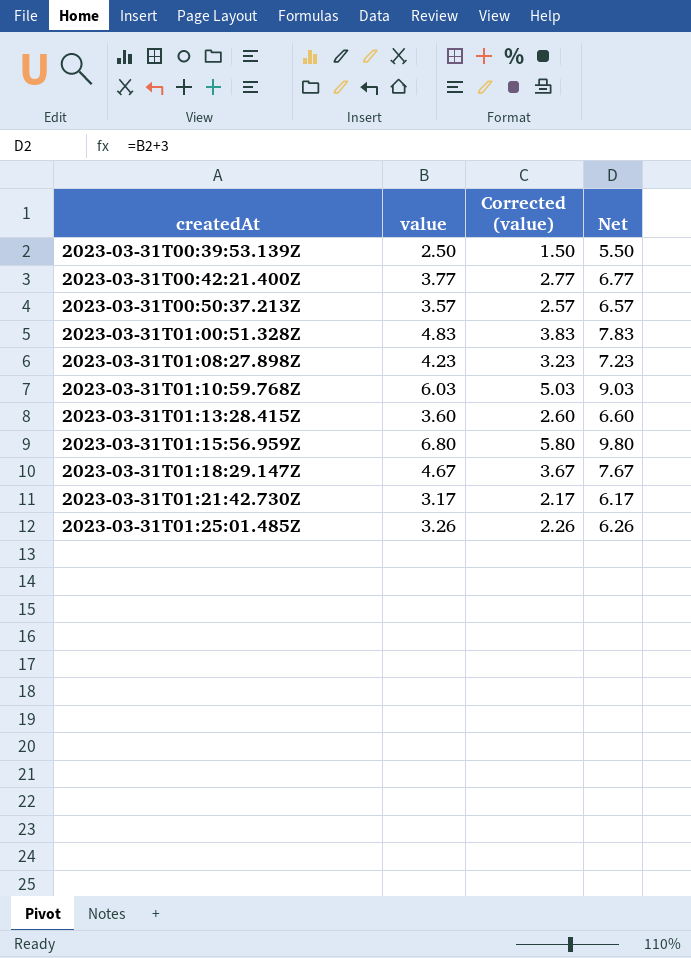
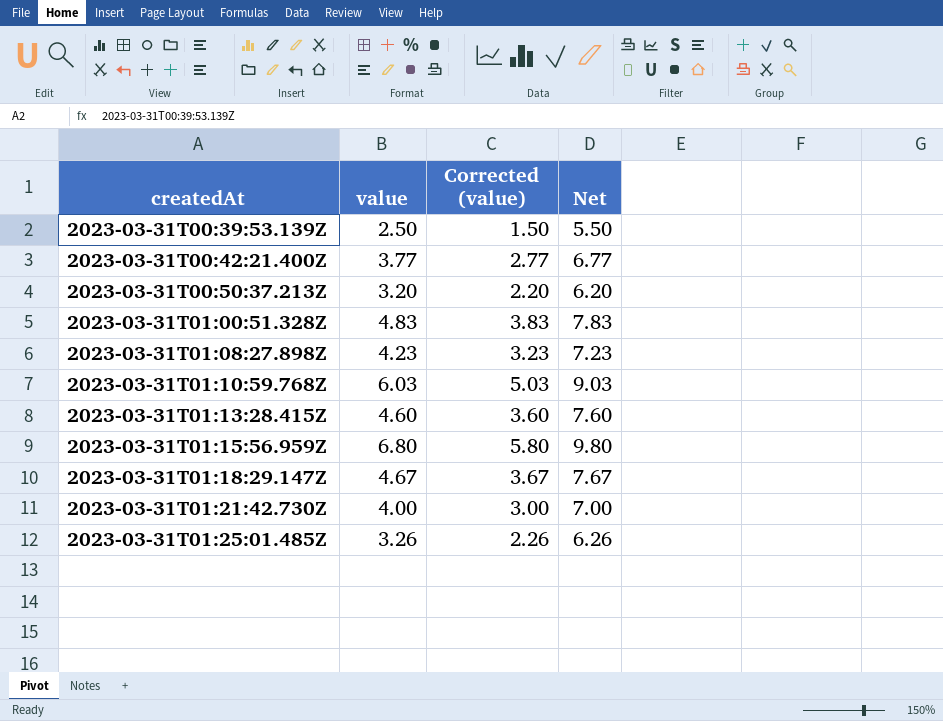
2023-03-31T00:50:37.213Z | value: 3.57 -> 3.20
2023-03-31T00:50:37.213Z | Corrected (value): 2.57 -> 2.20
2023-03-31T00:50:37.213Z | Net: 6.57 -> 6.20
2023-03-31T01:13:28.415Z | value: 3.60 -> 4.60
2023-03-31T01:13:28.415Z | Corrected (value): 2.60 -> 3.60
2023-03-31T01:13:28.415Z | Net: 6.60 -> 7.60
2023-03-31T01:21:42.730Z | value: 3.17 -> 4.00
2023-03-31T01:21:42.730Z | Corrected (value): 2.17 -> 3.00
2023-03-31T01:21:42.730Z | Net: 6.17 -> 7.00

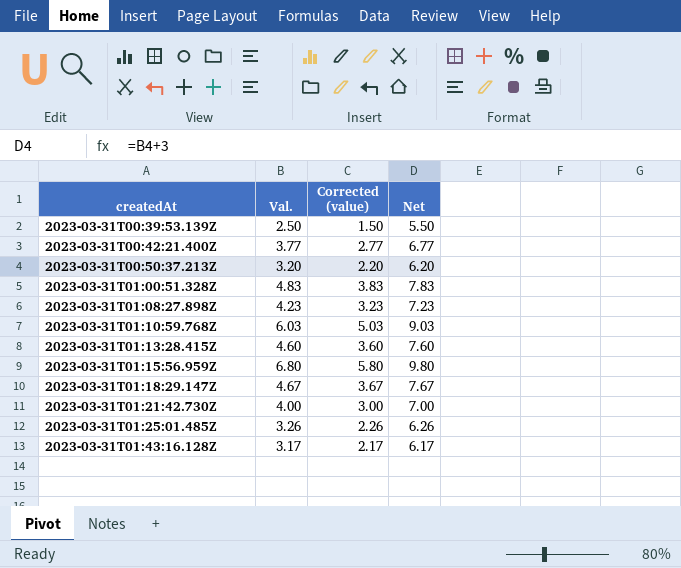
column name: value -> Val.
row 2023-03-31T01:43:16.128Z: none -> 3.17 | 2.17 | 6.17

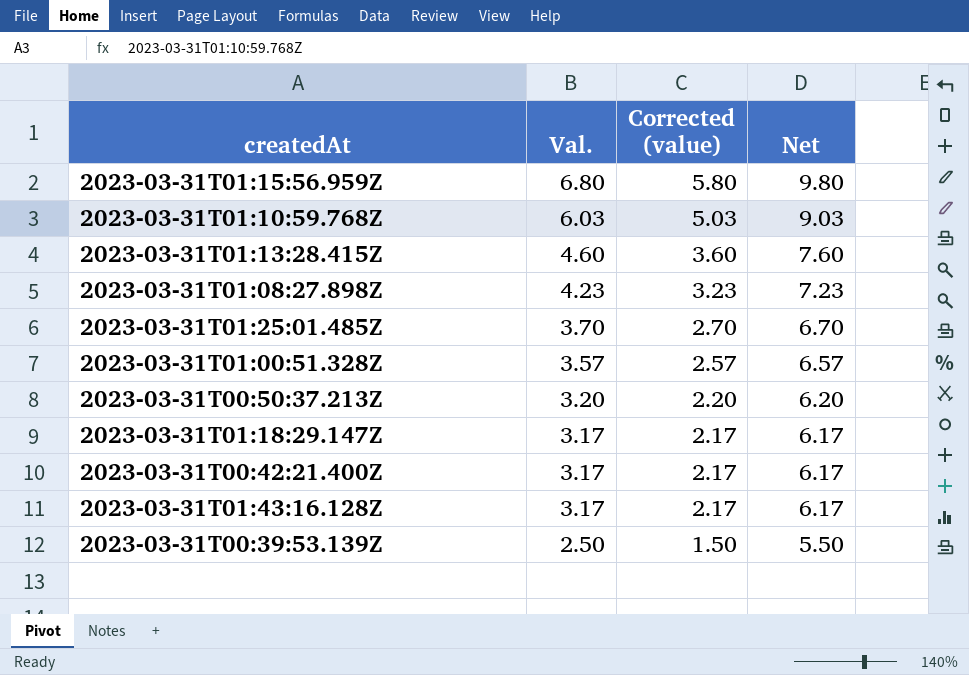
row order: createdAt ascending -> Val. descending
row 2023-03-31T01:21:42.730Z: 4.00 | 3.00 | 7.00 -> none
2023-03-31T01:25:01.485Z | Val.: 3.26 -> 3.70
2023-03-31T01:25:01.485Z | Corrected (value): 2.26 -> 2.70
2023-03-31T01:25:01.485Z | Net: 6.26 -> 6.70
2023-03-31T01:00:51.328Z | Val.: 4.83 -> 3.57
2023-03-31T01:00:51.328Z | Corrected (value): 3.83 -> 2.57
2023-03-31T01:00:51.328Z | Net: 7.83 -> 6.57
2023-03-31T01:18:29.147Z | Val.: 4.67 -> 3.17
2023-03-31T01:18:29.147Z | Corrected (value): 3.67 -> 2.17
2023-03-31T01:18:29.147Z | Net: 7.67 -> 6.17
2023-03-31T00:42:21.400Z | Val.: 3.77 -> 3.17
2023-03-31T00:42:21.400Z | Corrected (value): 2.77 -> 2.17
2023-03-31T00:42:21.400Z | Net: 6.77 -> 6.17

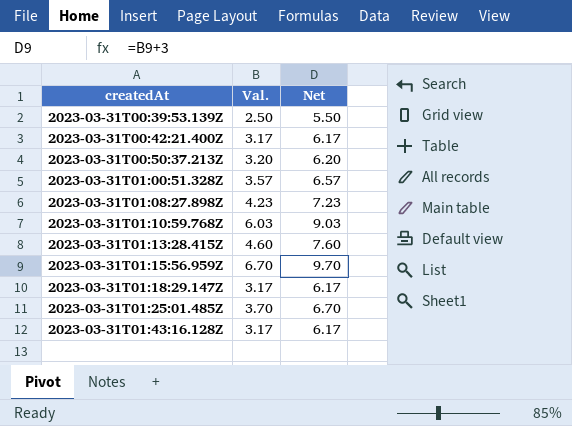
row order: Val. descending -> createdAt ascending
column Corrected (value) | formula: [Val.] - 1 -> none
2023-03-31T01:15:56.959Z | Val.: 6.80 -> 6.70
2023-03-31T01:15:56.959Z | Net: 9.80 -> 9.70

